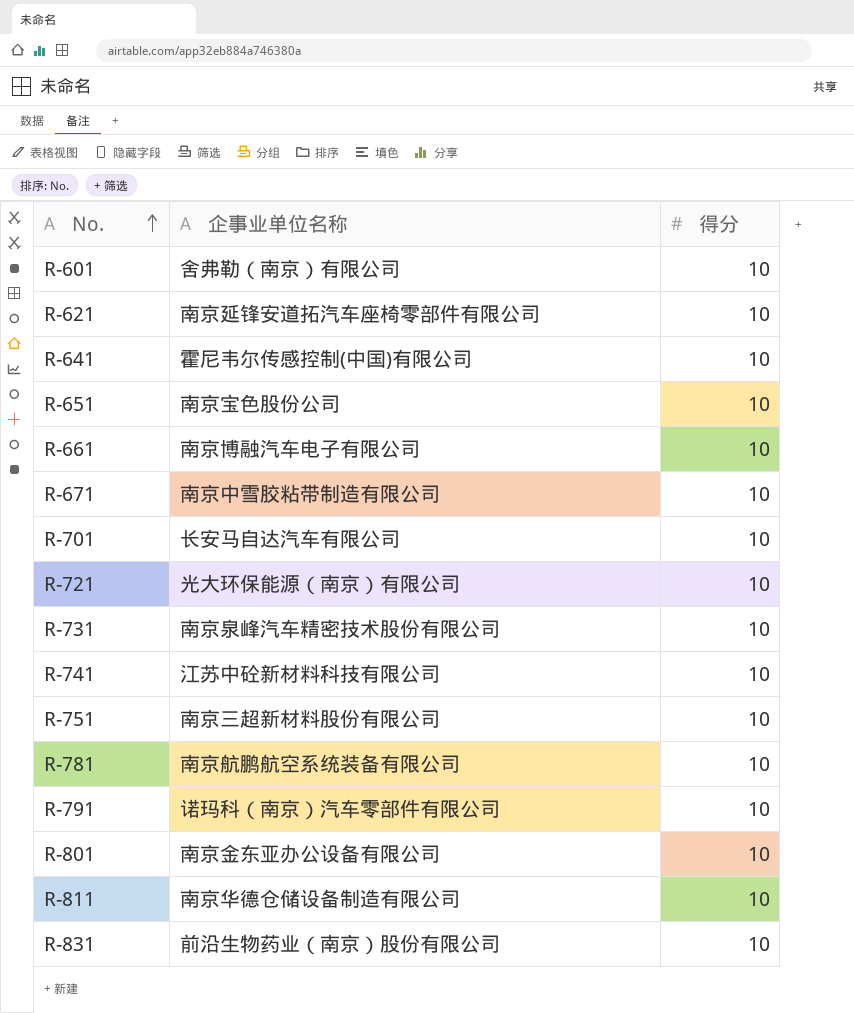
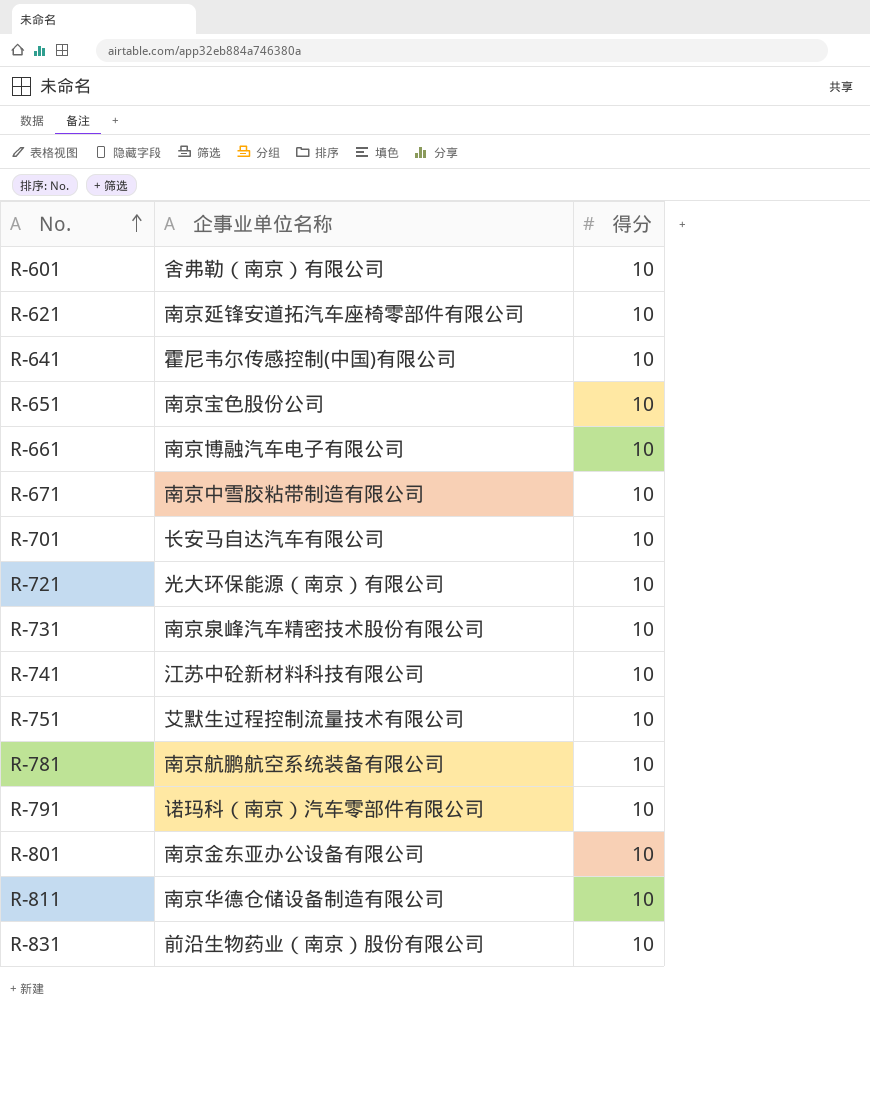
R-751 | 企事业单位名称: 南京三超新材料股份有限公司 -> 艾默生过程控制流量技术有限公司

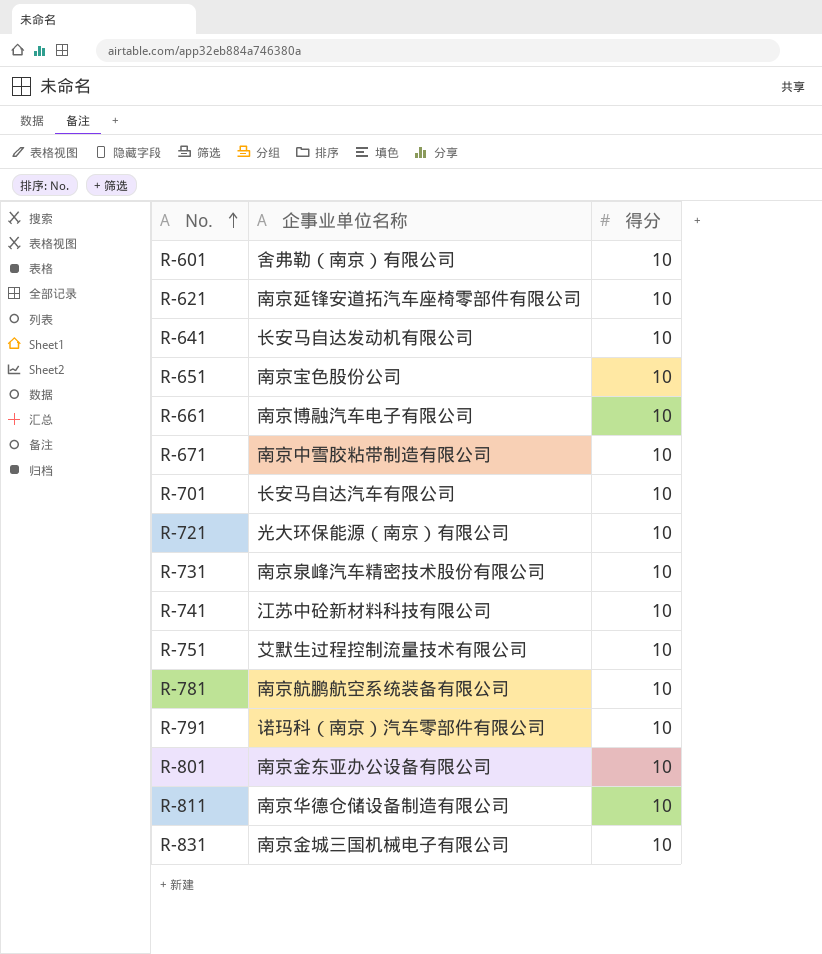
R-641 | 企事业单位名称: 霍尼韦尔传感控制(中国)有限公司 -> 长安马自达发动机有限公司
R-831 | 企事业单位名称: 前沿生物药业（南京）股份有限公司 -> 南京金城三国机械电子有限公司

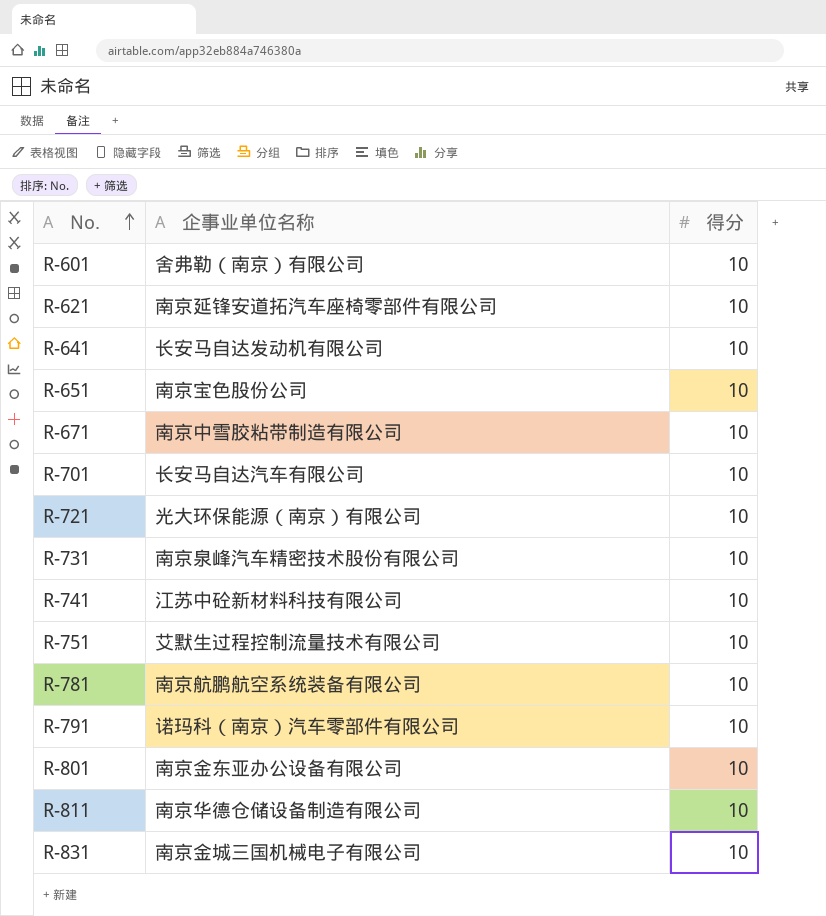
row R-661: 南京博融汽车电子有限公司 | 10 -> none

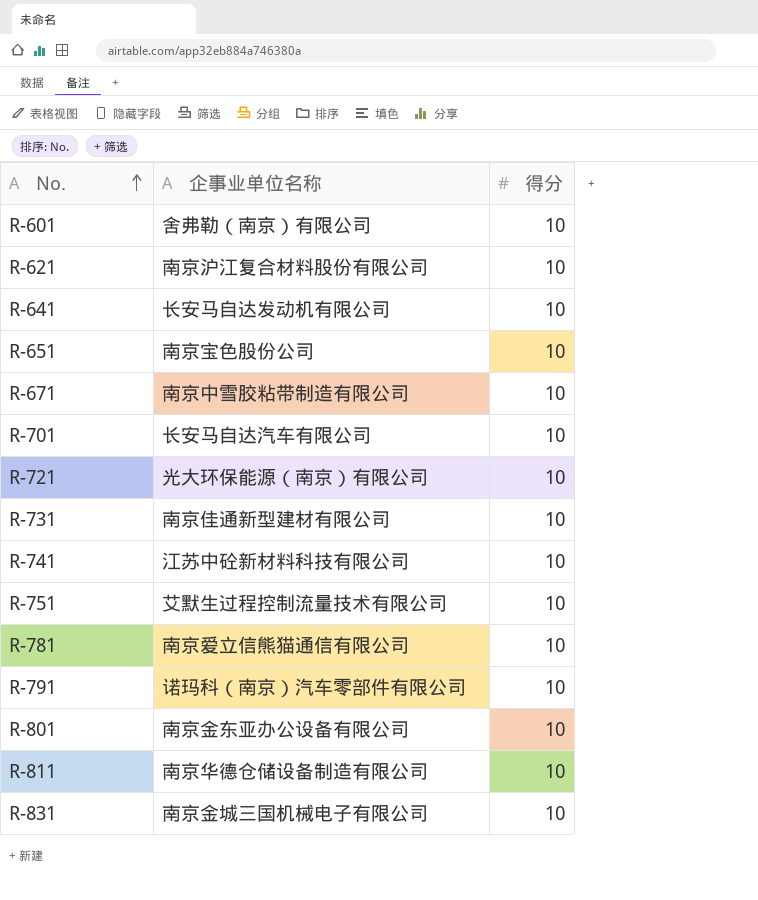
R-621 | 企事业单位名称: 南京延锋安道拓汽车座椅零部件有限公司 -> 南京沪江复合材料股份有限公司
R-731 | 企事业单位名称: 南京泉峰汽车精密技术股份有限公司 -> 南京佳通新型建材有限公司
R-781 | 企事业单位名称: 南京航鹏航空系统装备有限公司 -> 南京爱立信熊猫通信有限公司

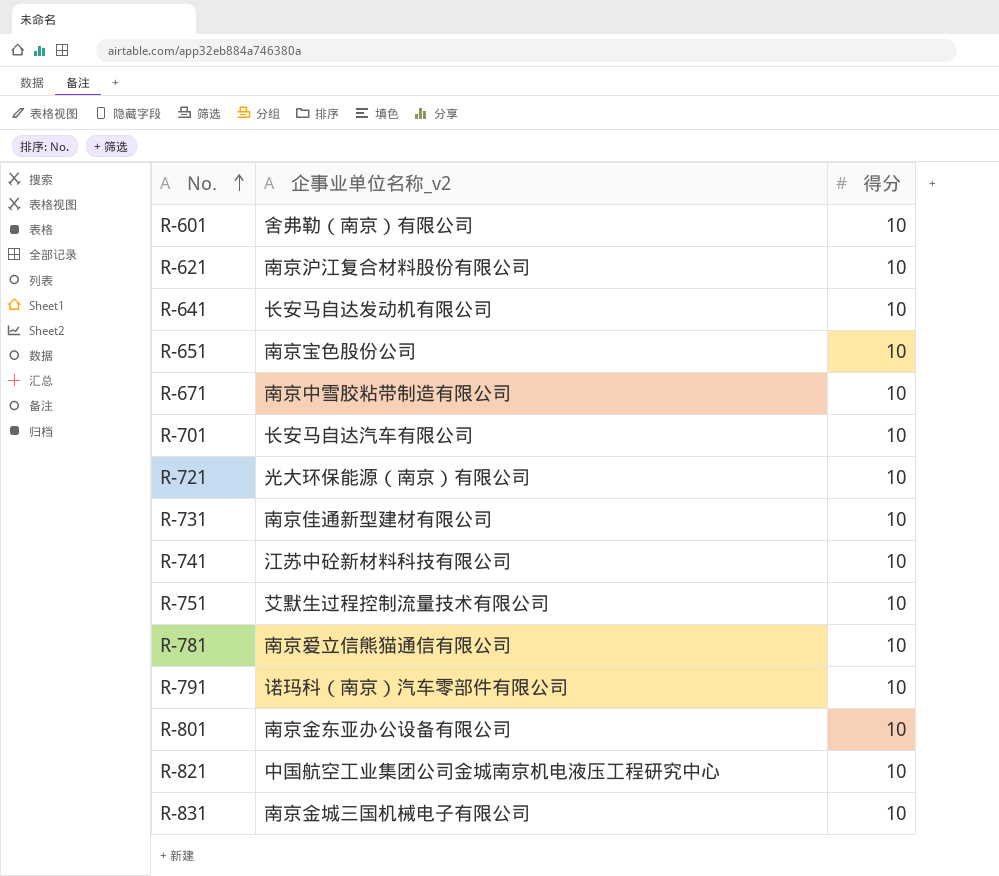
column name: 企事业单位名称 -> 企事业单位名称_v2
row R-811: 南京华德仓储设备制造有限公司 | 10 -> none
row R-821: none -> 中国航空工业集团公司金城南京机电液压工程研究中心 | 10

